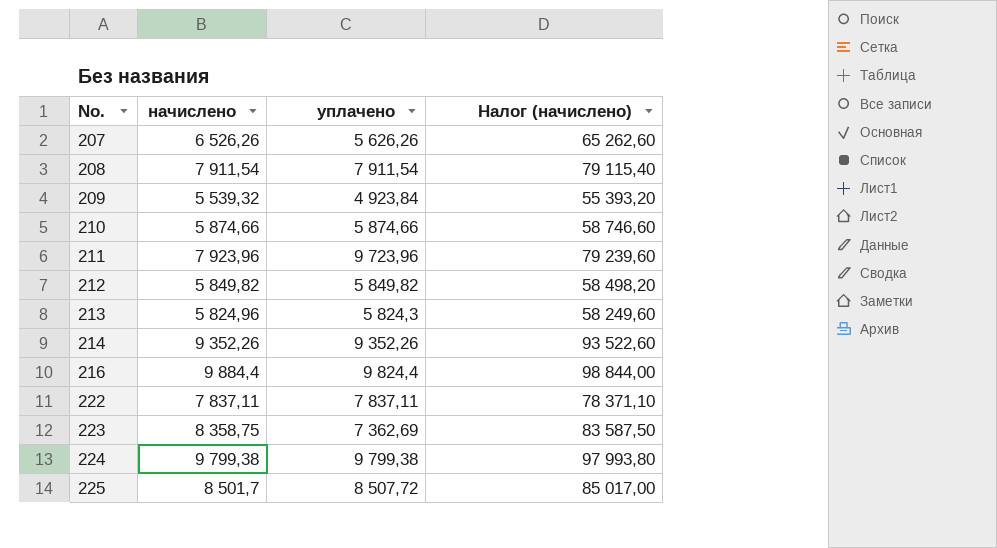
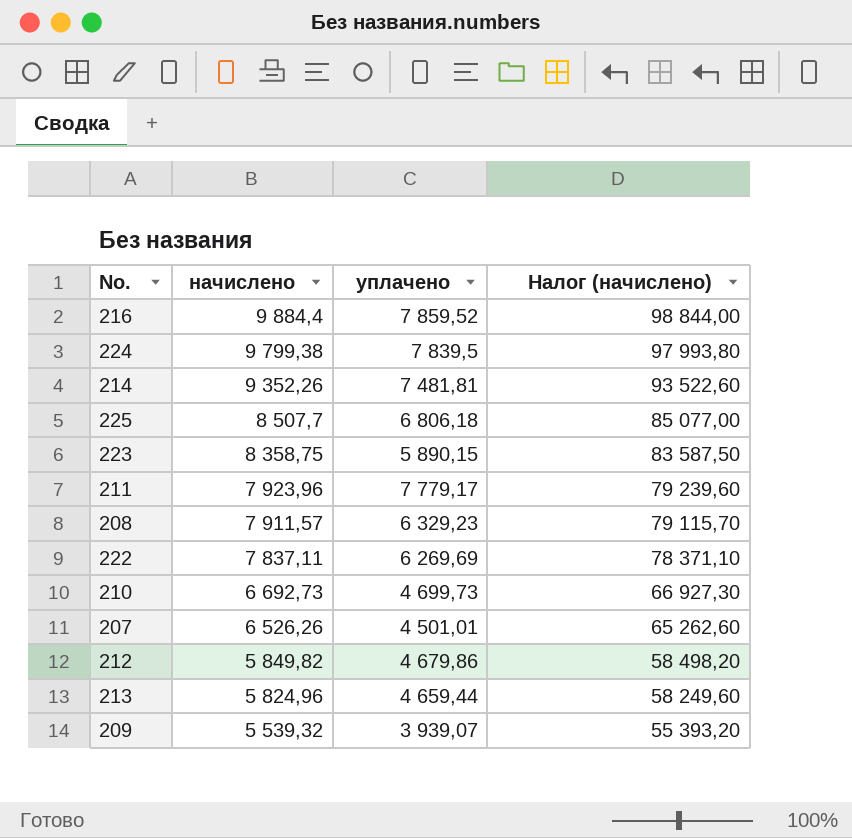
row order: No. ascending -> начислено descending
216 | уплачено: 9 824,4 -> 7 859,52
224 | уплачено: 9 799,38 -> 7 839,5
214 | уплачено: 9 352,26 -> 7 481,81
225 | начислено: 8 501,7 -> 8 507,7
225 | уплачено: 8 507,72 -> 6 806,18
225 | Налог (начислено): 85 017,00 -> 85 077,00
223 | уплачено: 7 362,69 -> 5 890,15
211 | уплачено: 9 723,96 -> 7 779,17
208 | начислено: 7 911,54 -> 7 911,57
208 | уплачено: 7 911,54 -> 6 329,23
208 | Налог (начислено): 79 115,40 -> 79 115,70
222 | уплачено: 7 837,11 -> 6 269,69
210 | начислено: 5 874,66 -> 6 692,73
210 | уплачено: 5 874,66 -> 4 699,73
210 | Налог (начислено): 58 746,60 -> 66 927,30
207 | уплачено: 5 626,26 -> 4 501,01
212 | уплачено: 5 849,82 -> 4 679,86
213 | уплачено: 5 824,3 -> 4 659,44
209 | уплачено: 4 923,84 -> 3 939,07

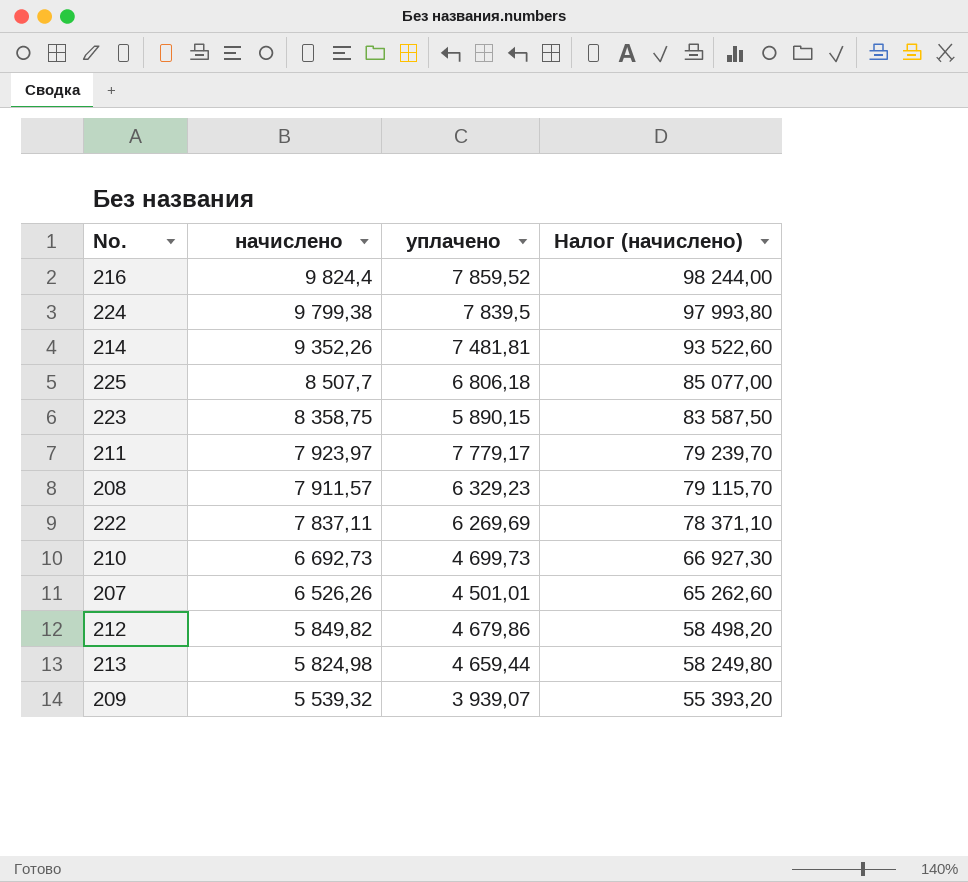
216 | начислено: 9 884,4 -> 9 824,4
216 | Налог (начислено): 98 844,00 -> 98 244,00
211 | начислено: 7 923,96 -> 7 923,97
211 | Налог (начислено): 79 239,60 -> 79 239,70
213 | начислено: 5 824,96 -> 5 824,98
213 | Налог (начислено): 58 249,60 -> 58 249,80

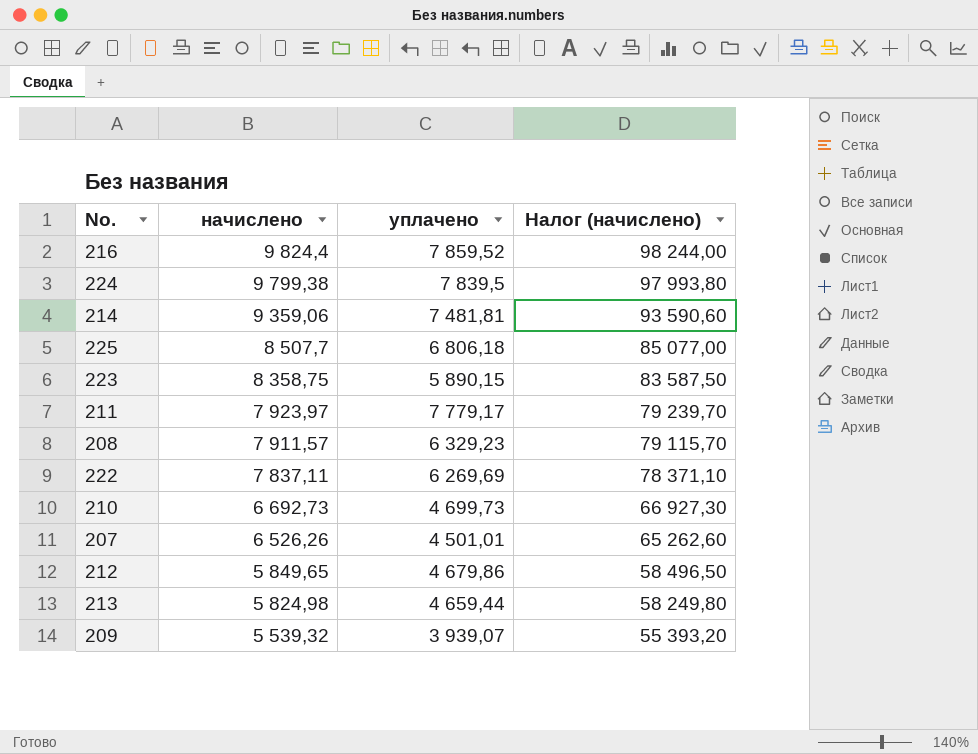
214 | начислено: 9 352,26 -> 9 359,06
214 | Налог (начислено): 93 522,60 -> 93 590,60
212 | начислено: 5 849,82 -> 5 849,65
212 | Налог (начислено): 58 498,20 -> 58 496,50

